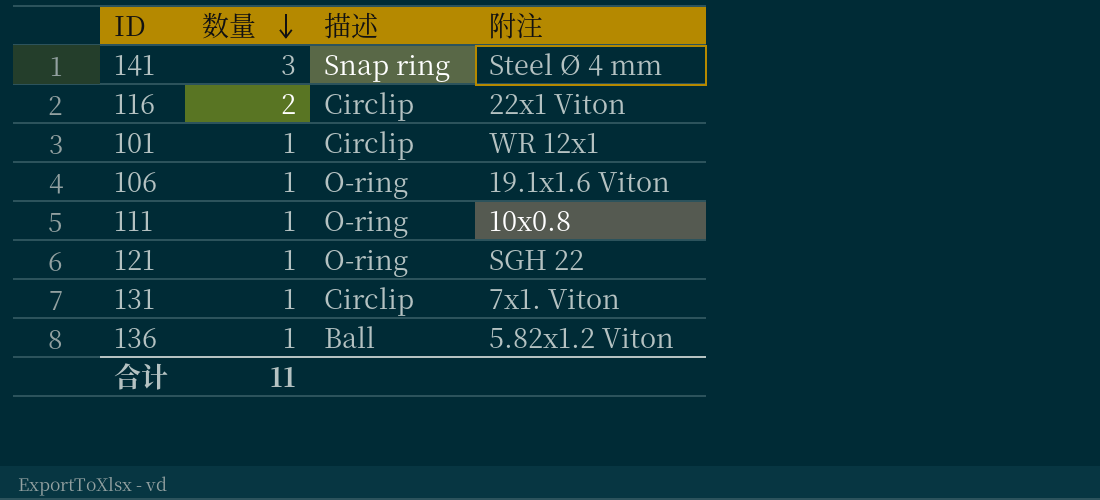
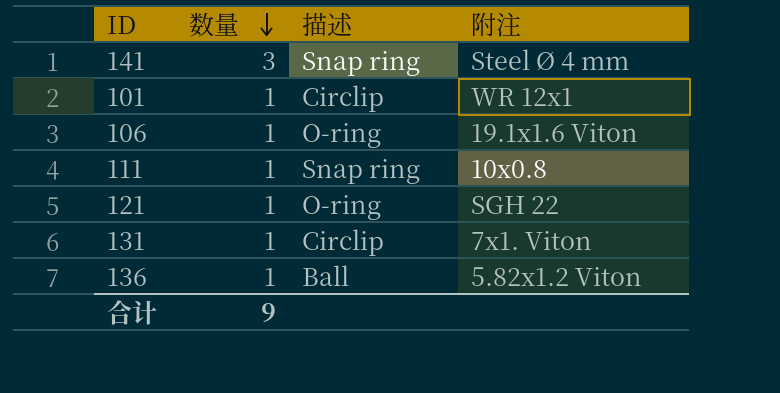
row 116: 2 | Circlip | 22x1 Viton -> none
111 | 描述: O-ring -> Snap ring
合计 | 数量: 11 -> 9

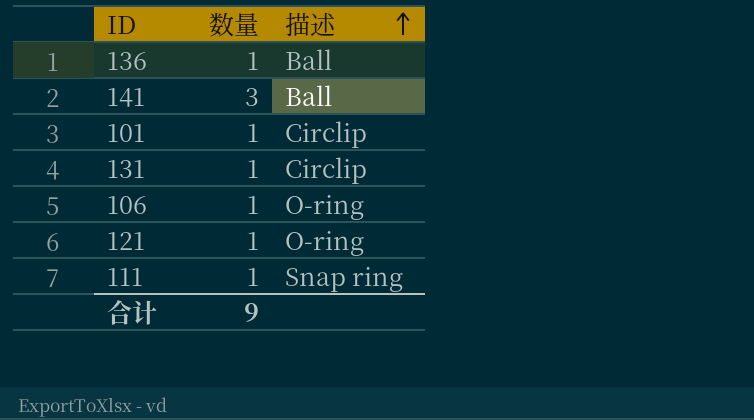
row order: 数量 descending -> 描述 ascending
column 附注 | position: 4 -> none
141 | 描述: Snap ring -> Ball

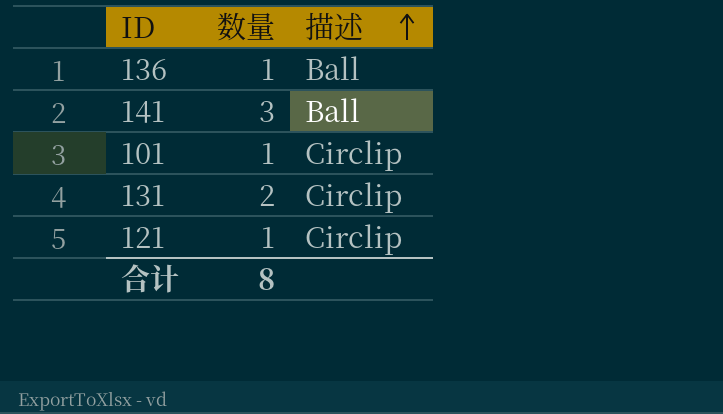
row 106: 1 | O-ring -> none
row 111: 1 | Snap ring -> none
131 | 数量: 1 -> 2
121 | 描述: O-ring -> Circlip
合计 | 数量: 9 -> 8

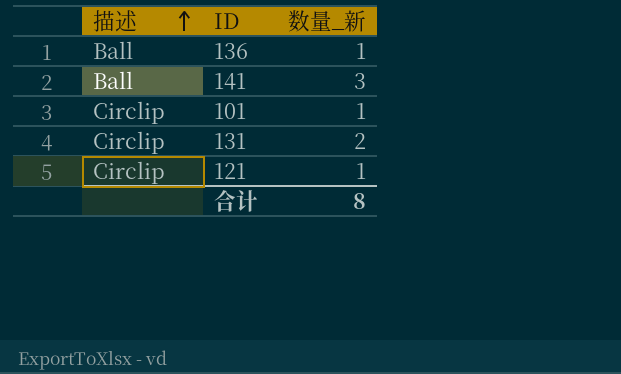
column 描述 | position: 3 -> 1
column name: 数量 -> 数量_新

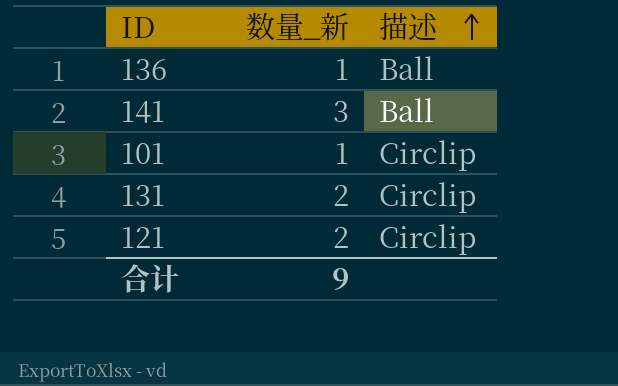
column 描述 | position: 1 -> 3
121 | 数量_新: 1 -> 2
合计 | 数量_新: 8 -> 9

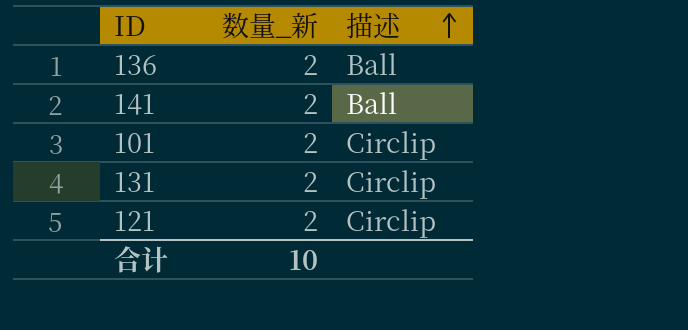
136 | 数量_新: 1 -> 2
141 | 数量_新: 3 -> 2
101 | 数量_新: 1 -> 2
合计 | 数量_新: 9 -> 10

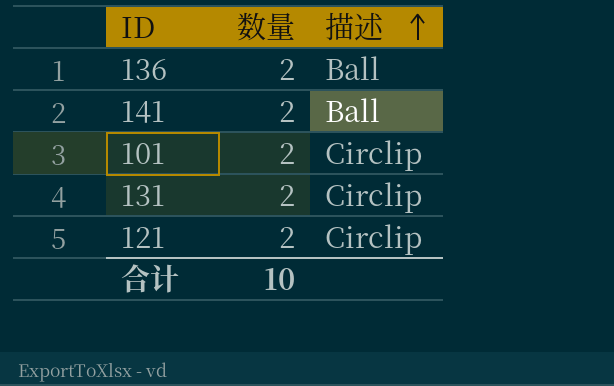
column name: 数量_新 -> 数量

